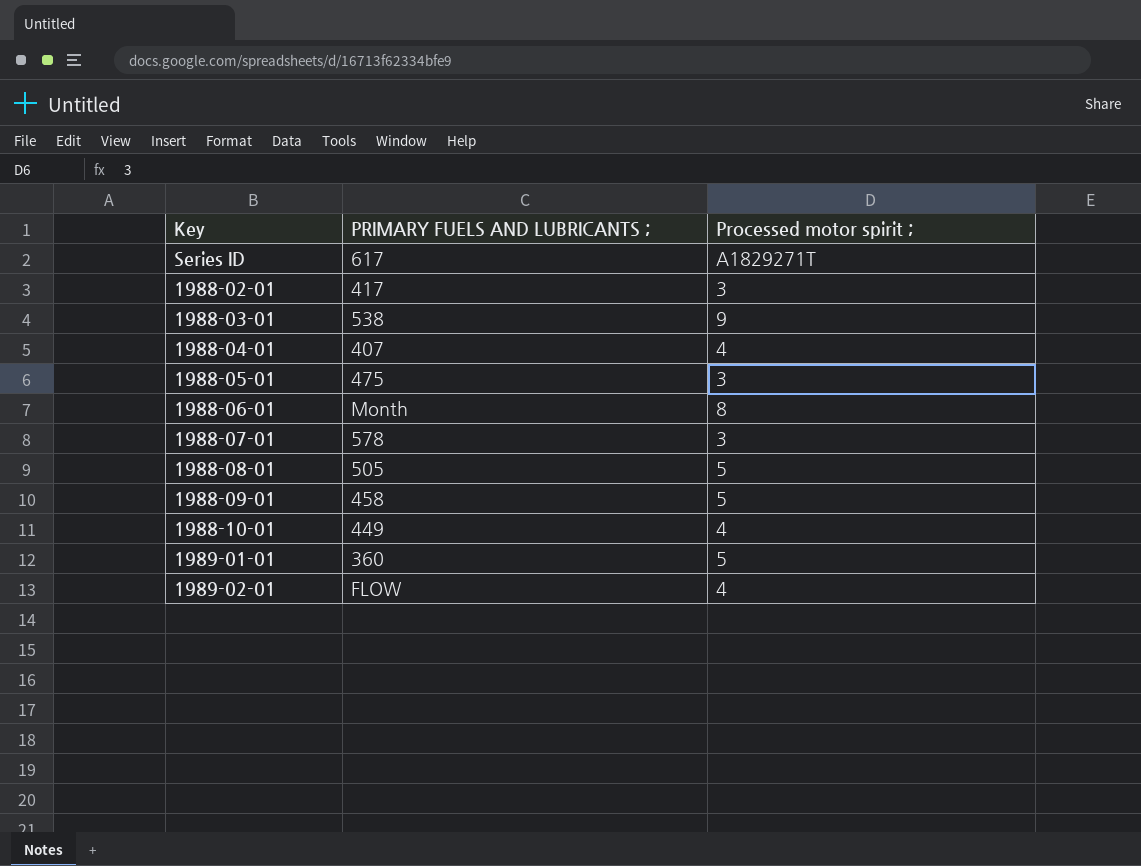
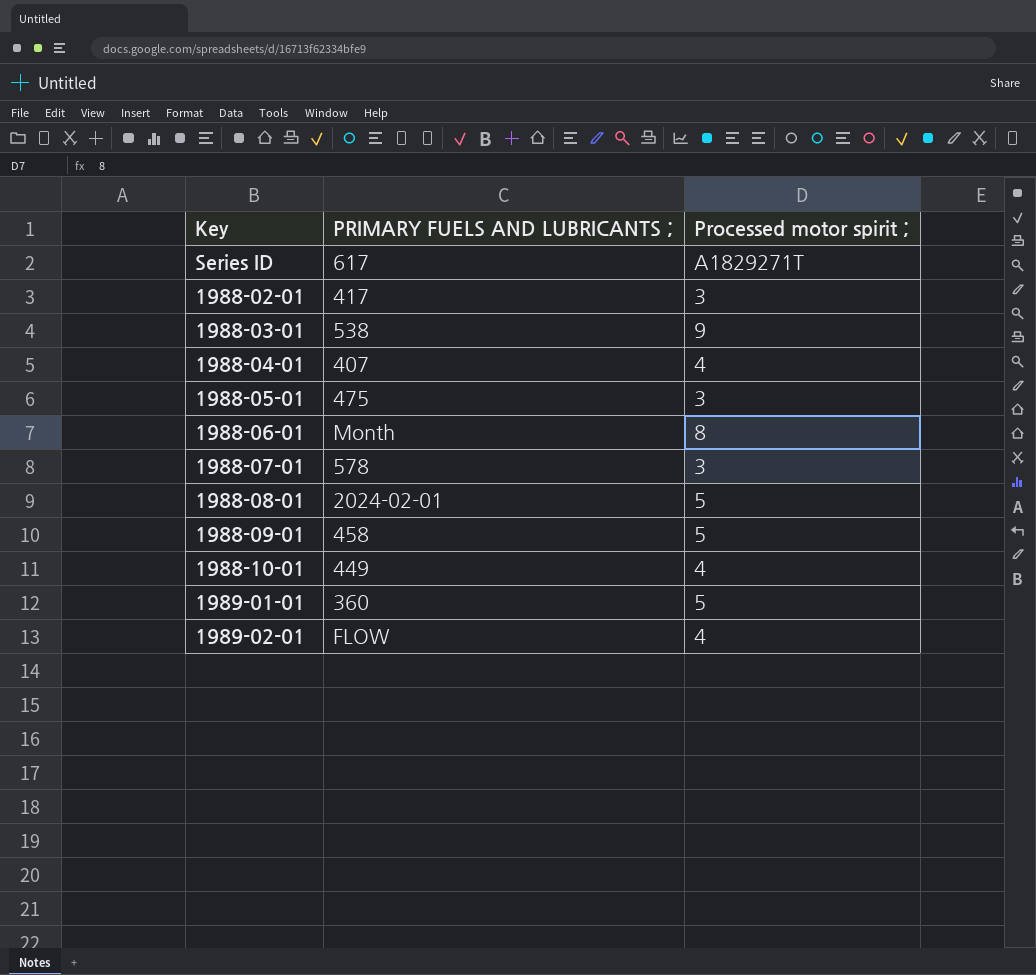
1988-08-01 | PRIMARY FUELS AND LUBRICANTS ;: 505 -> 2024-02-01

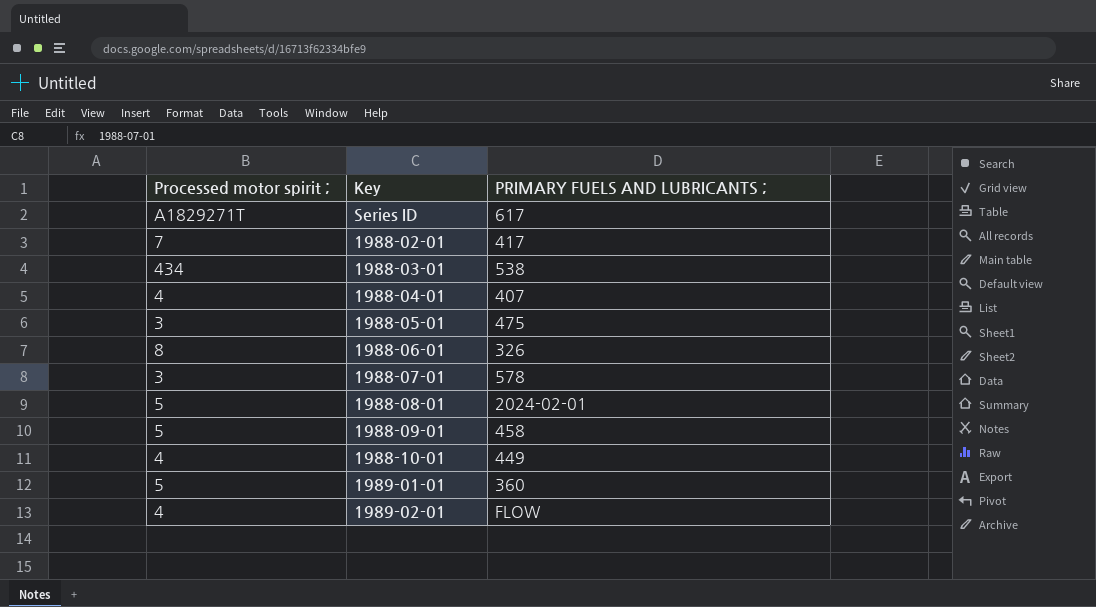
column Processed motor spirit ; | position: 3 -> 1
1988-02-01 | Processed motor spirit ;: 3 -> 7
1988-03-01 | Processed motor spirit ;: 9 -> 434
1988-06-01 | PRIMARY FUELS AND LUBRICANTS ;: Month -> 326

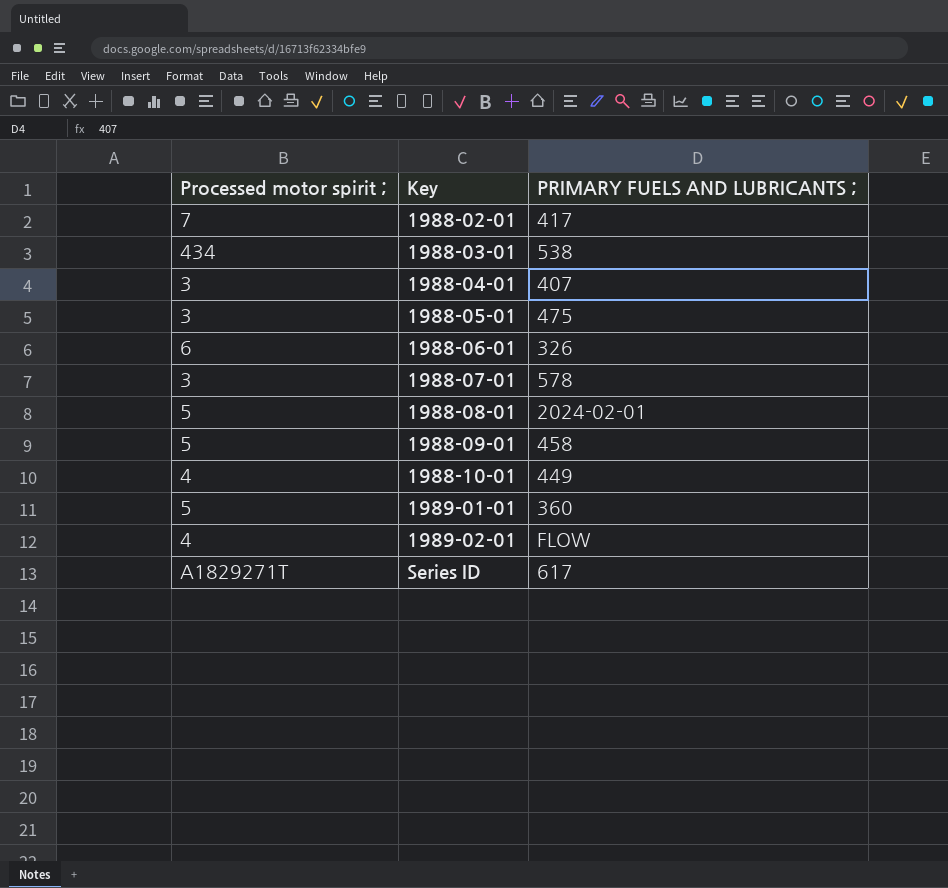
row order: none -> Key ascending
1988-04-01 | Processed motor spirit ;: 4 -> 3
1988-06-01 | Processed motor spirit ;: 8 -> 6

